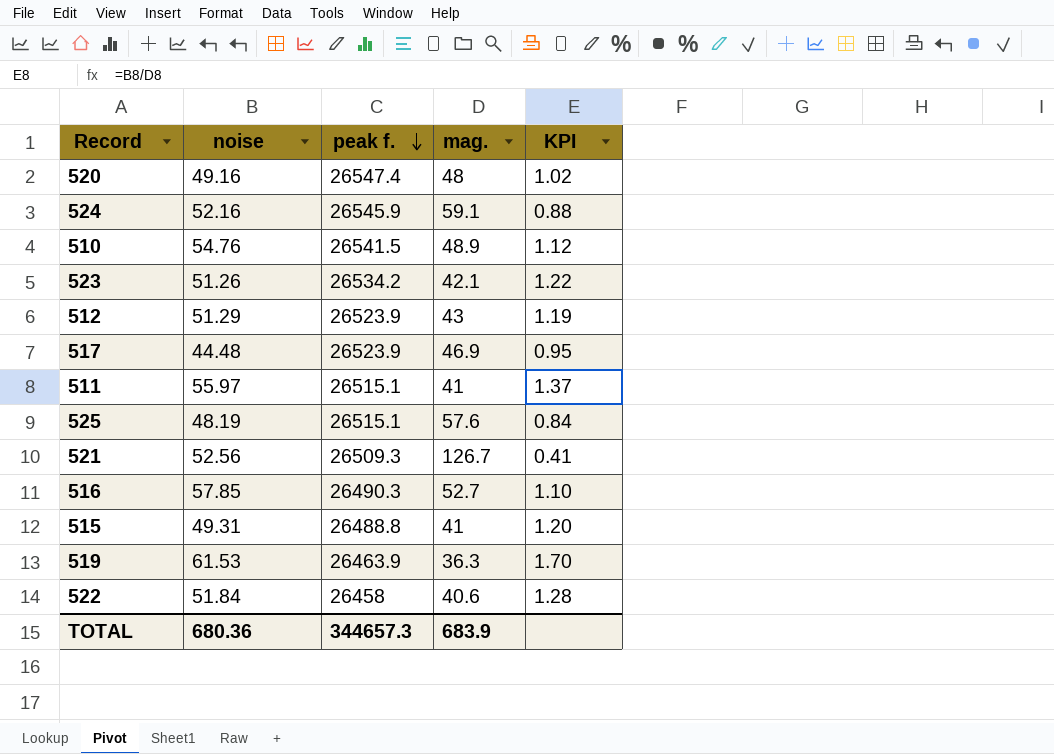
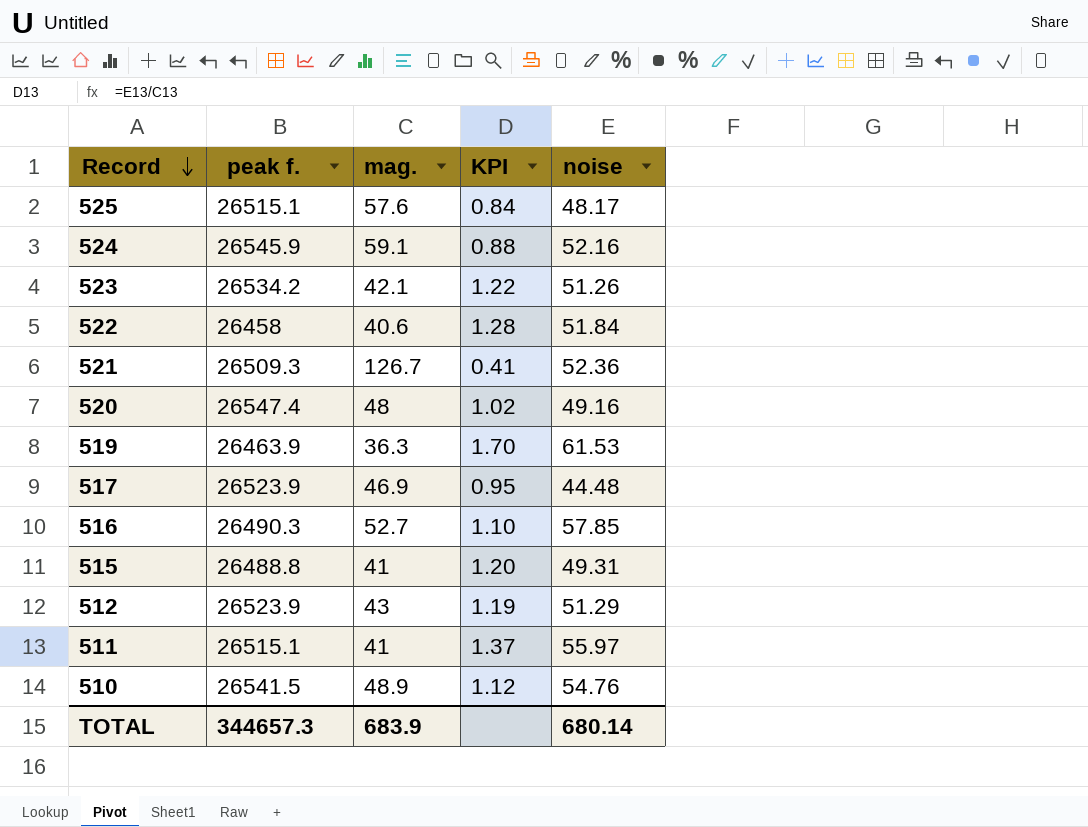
row order: peak f. descending -> Record descending
column noise | position: 2 -> 5
525 | noise: 48.19 -> 48.17
521 | noise: 52.56 -> 52.36
TOTAL | noise: 680.36 -> 680.14

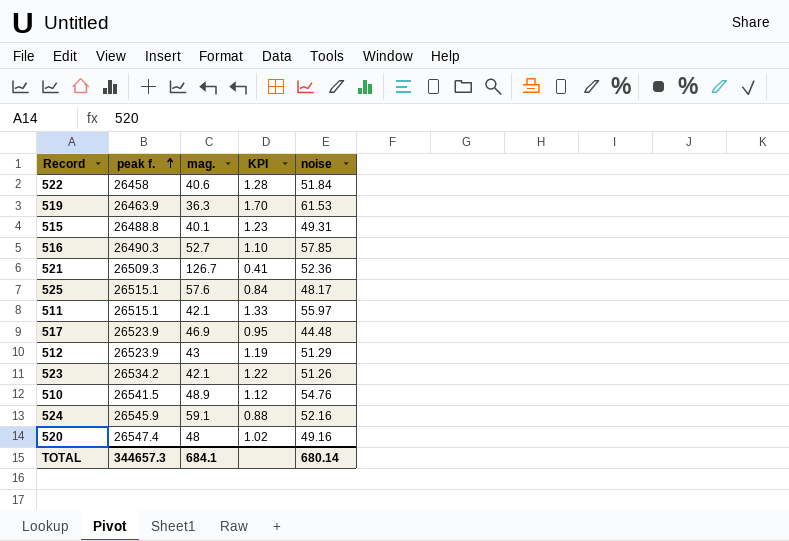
row order: Record descending -> peak f. ascending
515 | mag.: 41 -> 40.1
515 | KPI: 1.20 -> 1.23
511 | mag.: 41 -> 42.1
511 | KPI: 1.37 -> 1.33
TOTAL | mag.: 683.9 -> 684.1

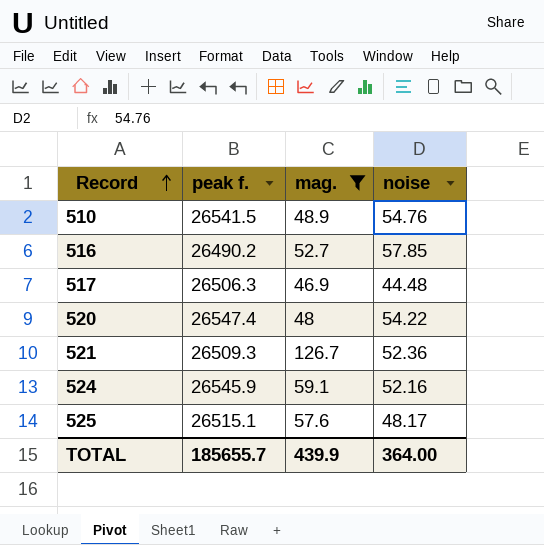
filter: none -> mag. >= 46.9
row order: peak f. ascending -> Record ascending
column KPI | formula: [noise] / [mag.] -> none
516 | peak f.: 26490.3 -> 26490.2
517 | peak f.: 26523.9 -> 26506.3
520 | noise: 49.16 -> 54.22
TOTAL | peak f.: 344657.3 -> 185655.7
TOTAL | mag.: 684.1 -> 439.9
TOTAL | noise: 680.14 -> 364.00

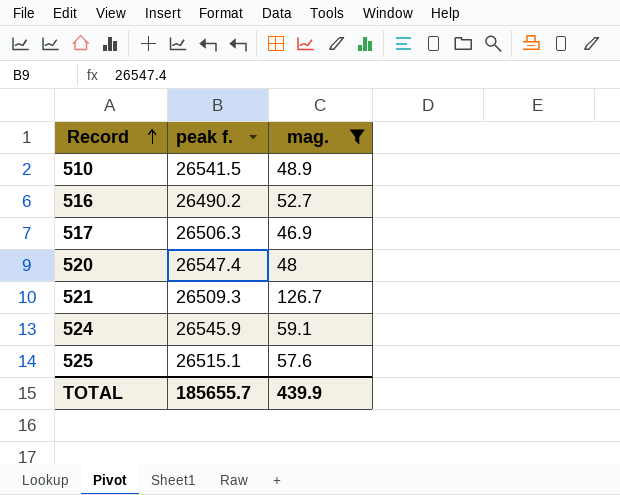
column noise | position: 4 -> none

